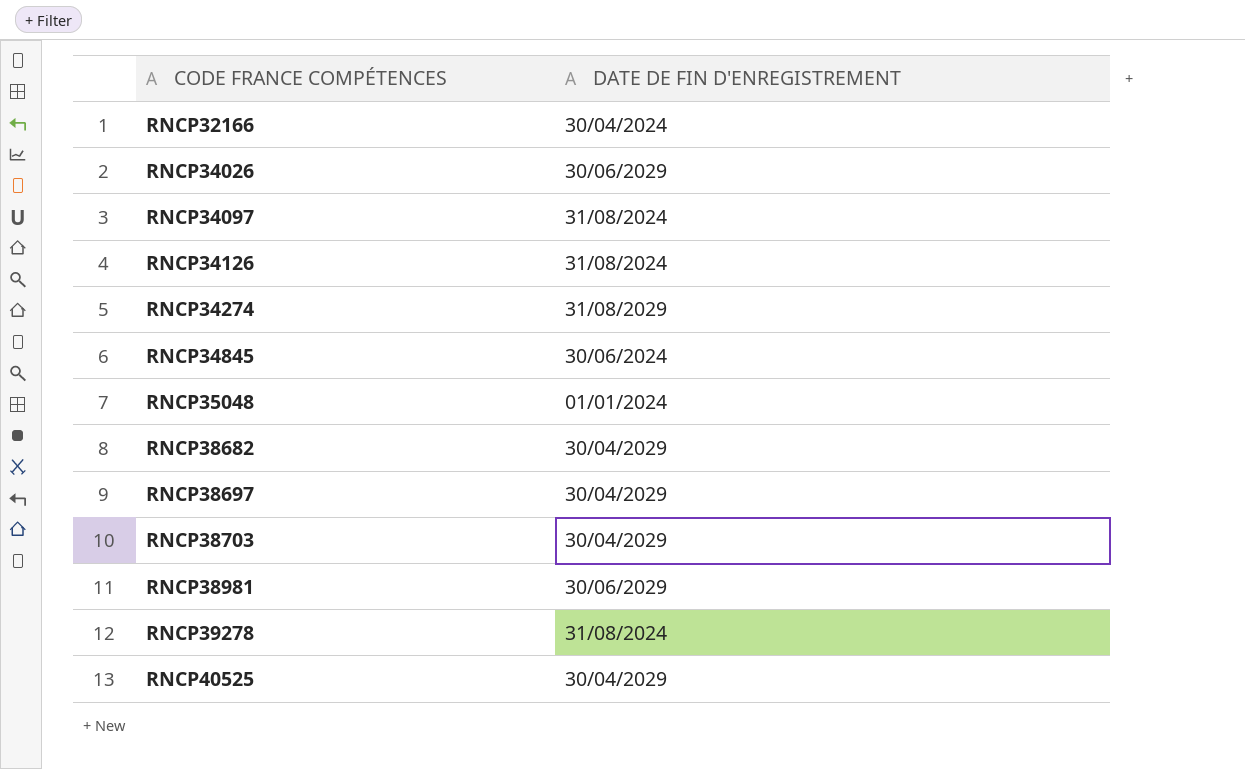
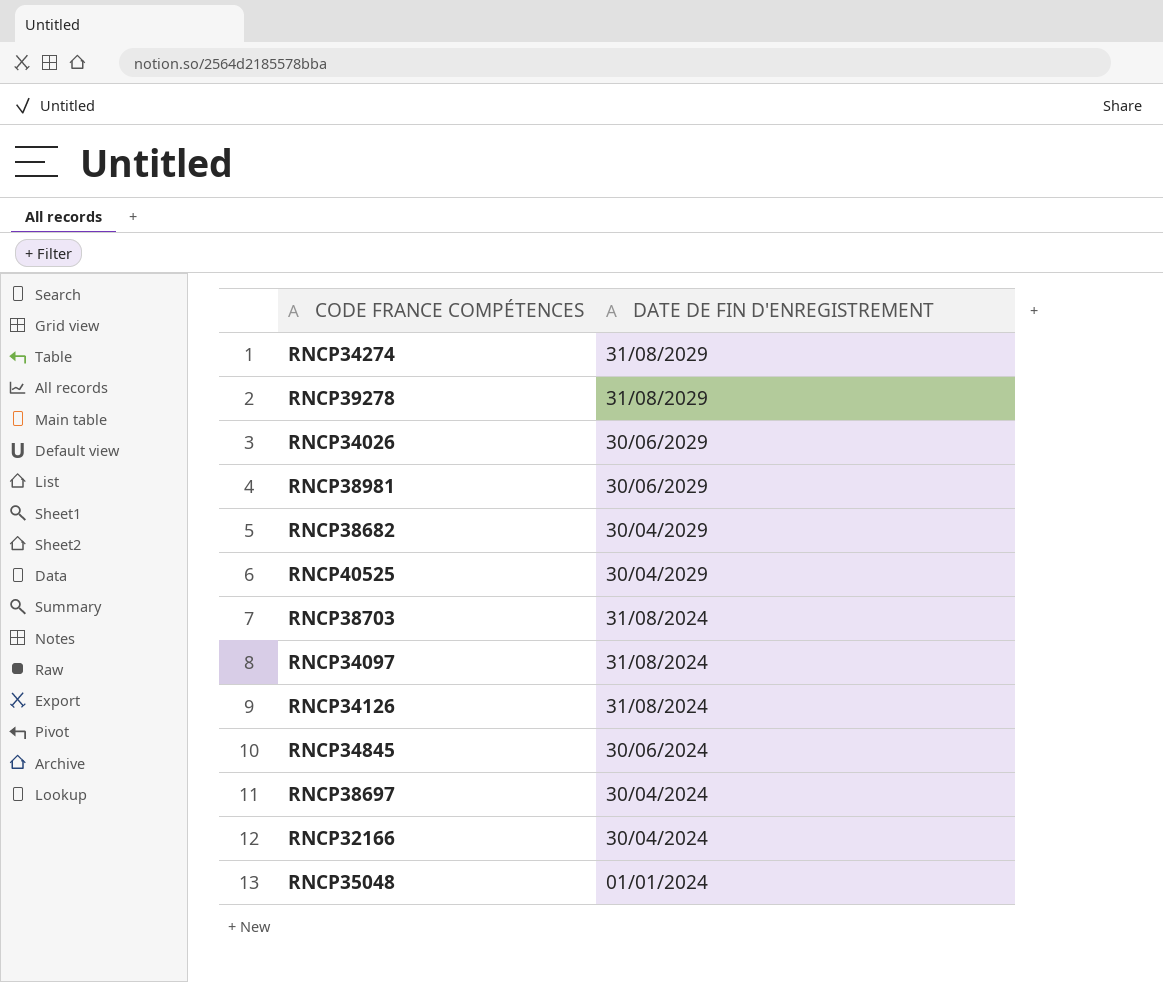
row order: CODE FRANCE COMPÉTENCES ascending -> DATE DE FIN D'ENREGISTREMENT descending
RNCP39278 | DATE DE FIN D'ENREGISTREMENT: 31/08/2024 -> 31/08/2029
RNCP38703 | DATE DE FIN D'ENREGISTREMENT: 30/04/2029 -> 31/08/2024
RNCP38697 | DATE DE FIN D'ENREGISTREMENT: 30/04/2029 -> 30/04/2024

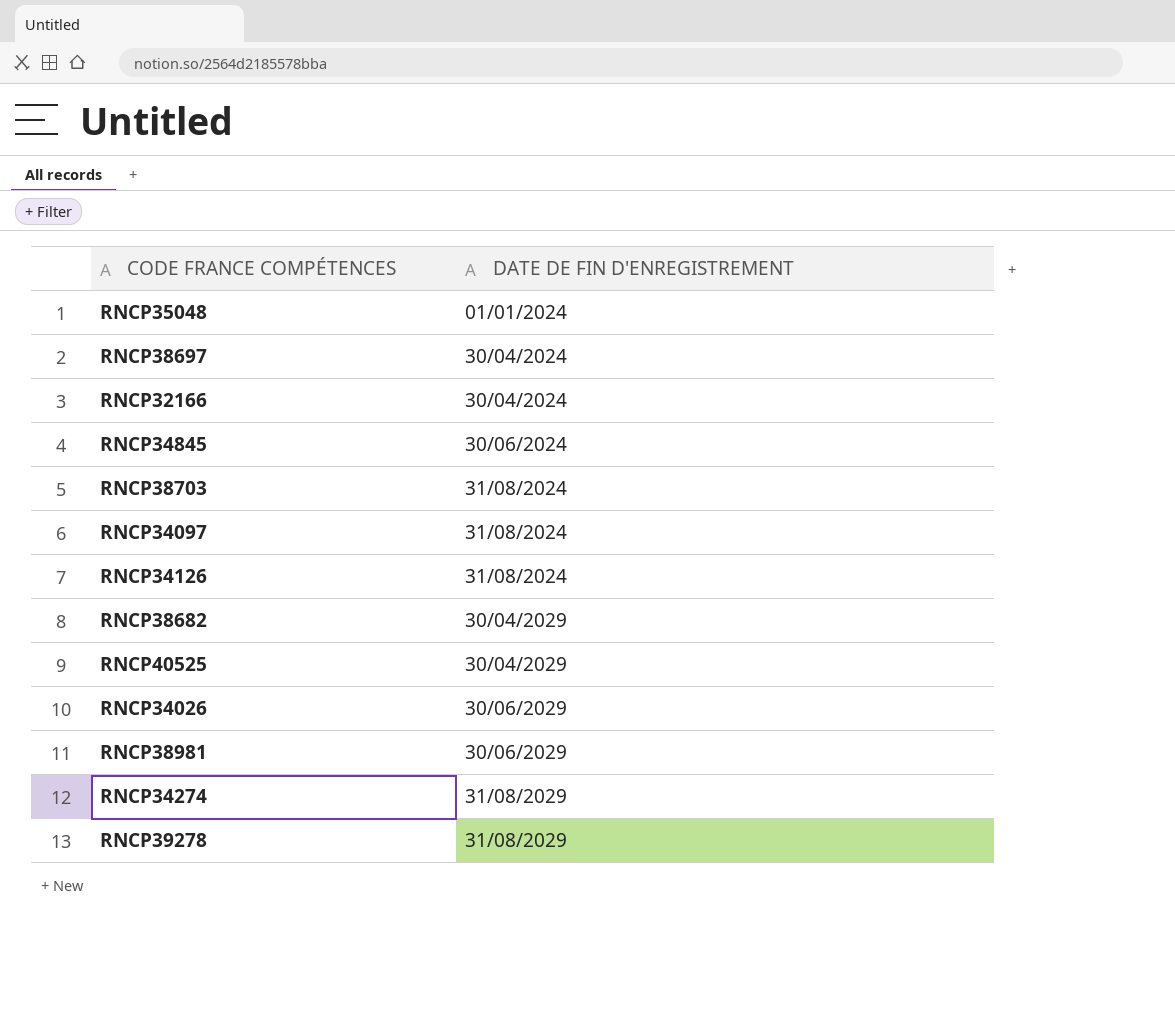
row order: DATE DE FIN D'ENREGISTREMENT descending -> DATE DE FIN D'ENREGISTREMENT ascending

